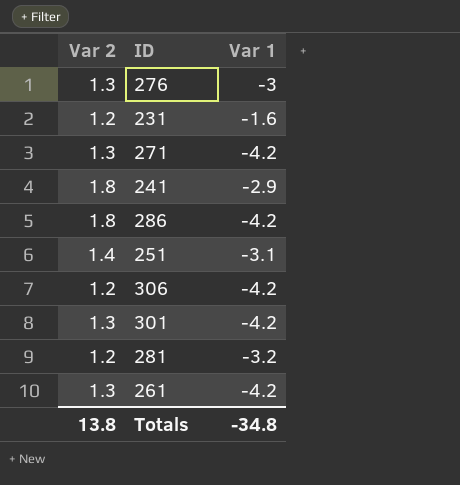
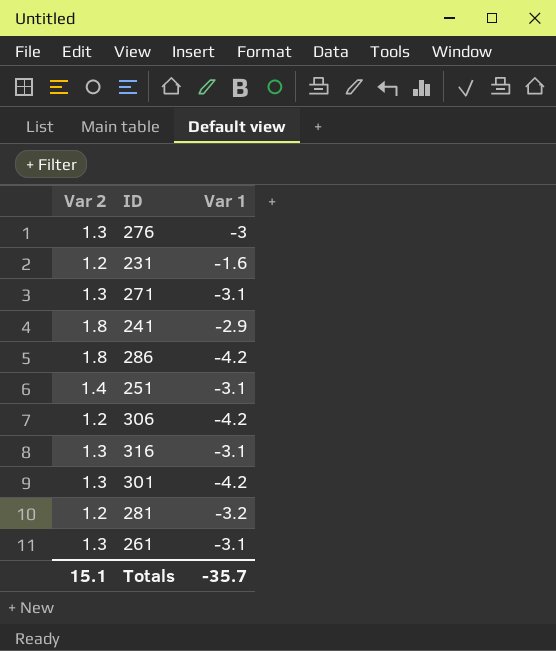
271 | Var 1: -4.2 -> -3.1
row 316: none -> 1.3 | -3.1
261 | Var 1: -4.2 -> -3.1
Totals | Var 2: 13.8 -> 15.1
Totals | Var 1: -34.8 -> -35.7

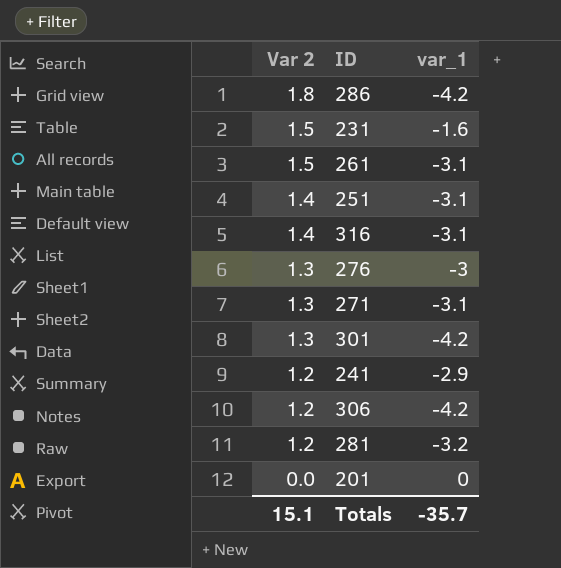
row order: none -> Var 2 descending
column name: Var 1 -> var_1
231 | Var 2: 1.2 -> 1.5
261 | Var 2: 1.3 -> 1.5
316 | Var 2: 1.3 -> 1.4
241 | Var 2: 1.8 -> 1.2
row 201: none -> 0.0 | 0

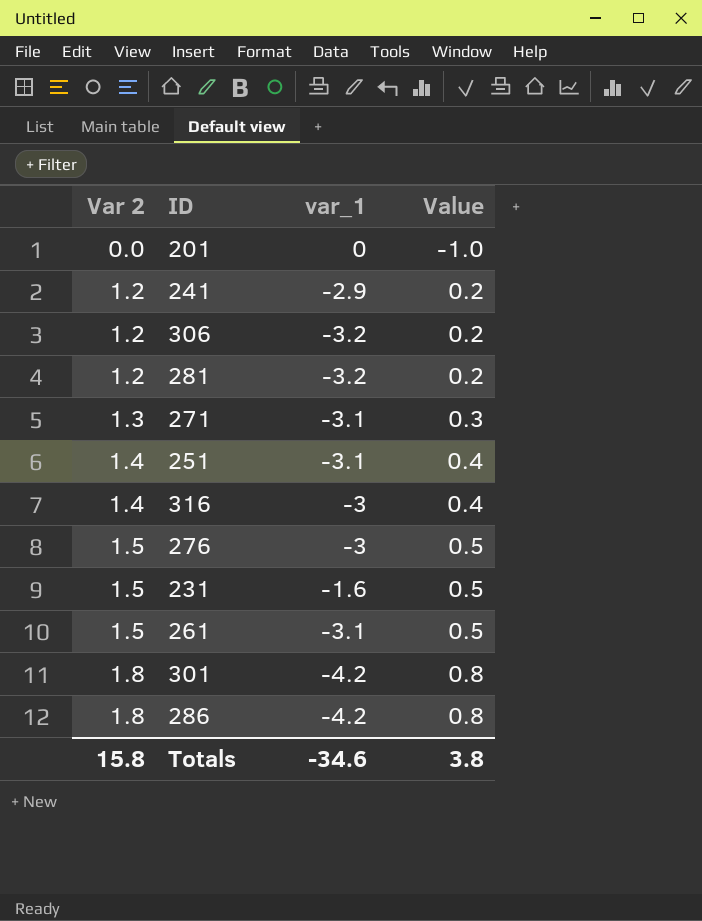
row order: Var 2 descending -> Var 2 ascending
column Value | formula: none -> [Var 2] - 1
306 | var_1: -4.2 -> -3.2
316 | var_1: -3.1 -> -3
276 | Var 2: 1.3 -> 1.5
301 | Var 2: 1.3 -> 1.8
Totals | Var 2: 15.1 -> 15.8
Totals | var_1: -35.7 -> -34.6

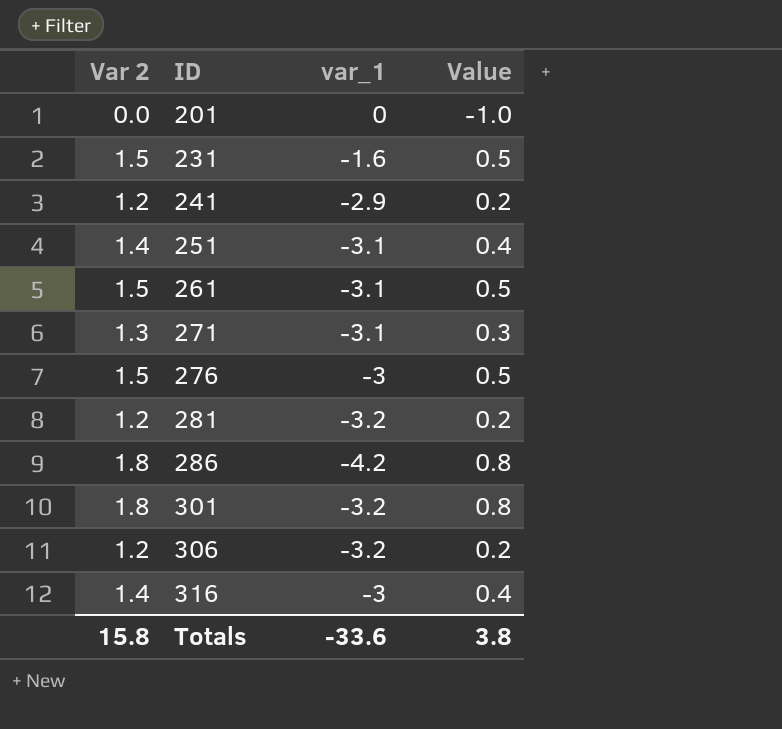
row order: Var 2 ascending -> ID ascending
301 | var_1: -4.2 -> -3.2
Totals | var_1: -34.6 -> -33.6

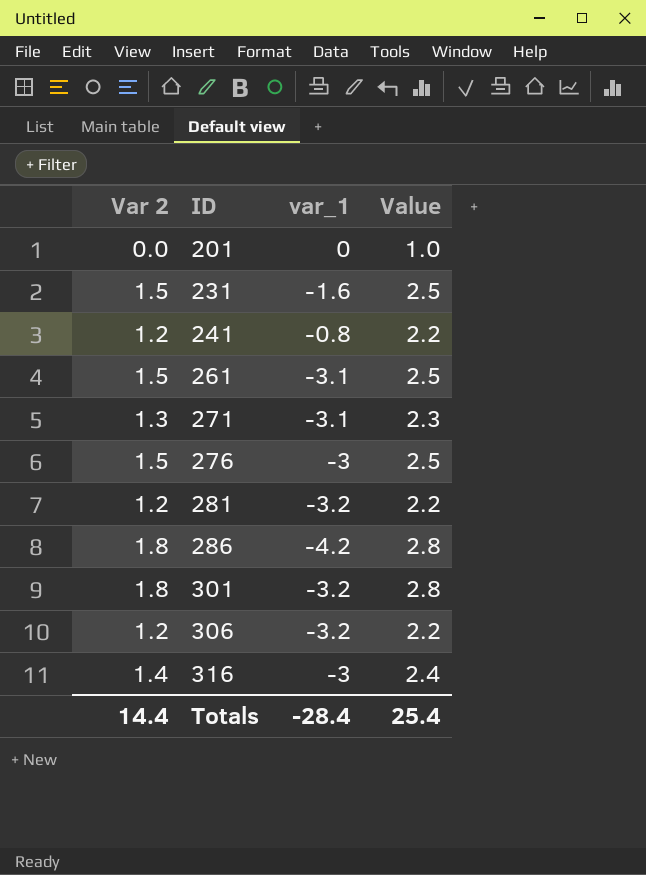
column Value | formula: [Var 2] - 1 -> [Var 2] + 1
row 251: 1.4 | -3.1 | 0.4 -> none
241 | var_1: -2.9 -> -0.8
Totals | Var 2: 15.8 -> 14.4
Totals | var_1: -33.6 -> -28.4
Totals | Value: 3.8 -> 25.4

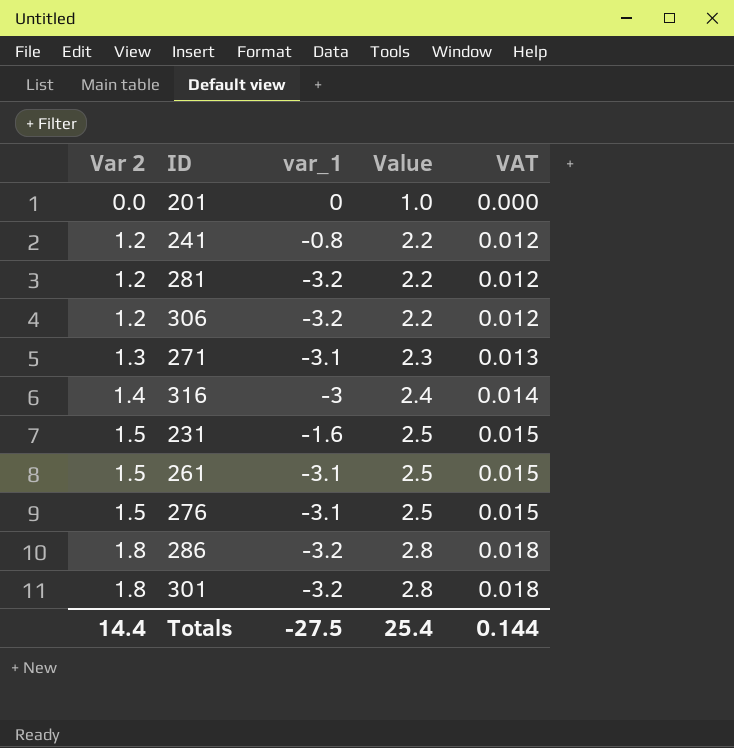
row order: ID ascending -> Var 2 ascending
column VAT | formula: none -> [Var 2] * 0.01
276 | var_1: -3 -> -3.1
286 | var_1: -4.2 -> -3.2
Totals | var_1: -28.4 -> -27.5

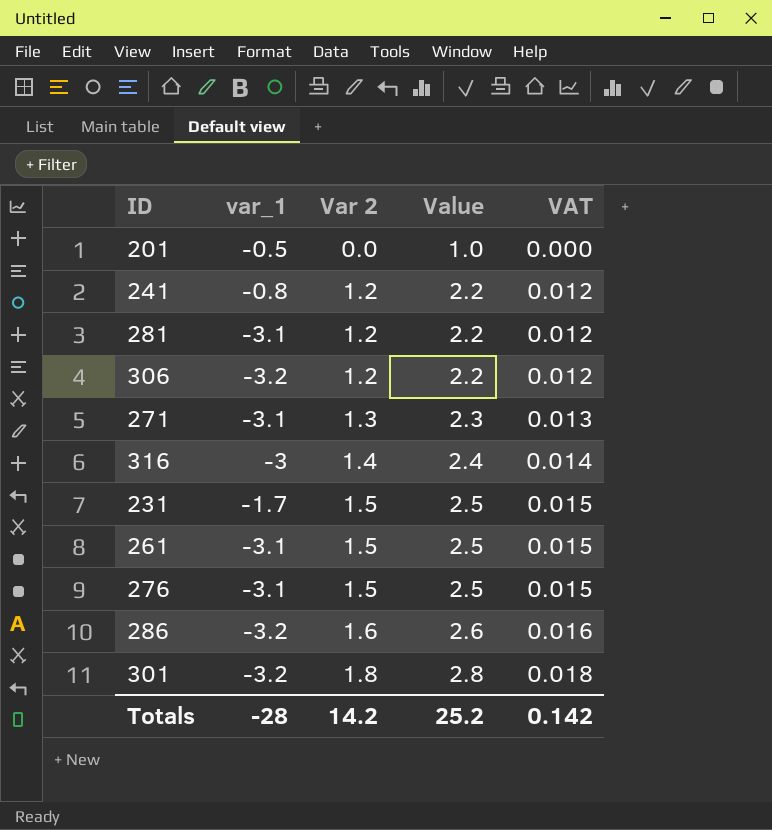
column Var 2 | position: 1 -> 3
201 | var_1: 0 -> -0.5
281 | var_1: -3.2 -> -3.1
231 | var_1: -1.6 -> -1.7
286 | Var 2: 1.8 -> 1.6
286 | Value: 2.8 -> 2.6
286 | VAT: 0.018 -> 0.016
Totals | var_1: -27.5 -> -28
Totals | Var 2: 14.4 -> 14.2
Totals | Value: 25.4 -> 25.2
Totals | VAT: 0.144 -> 0.142

